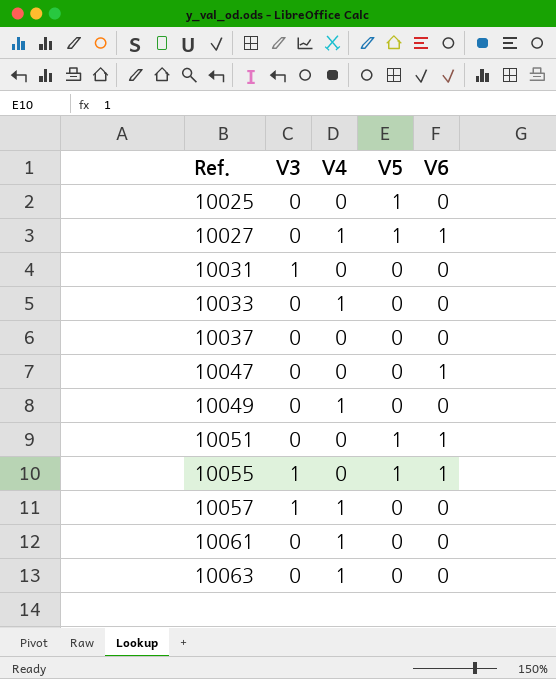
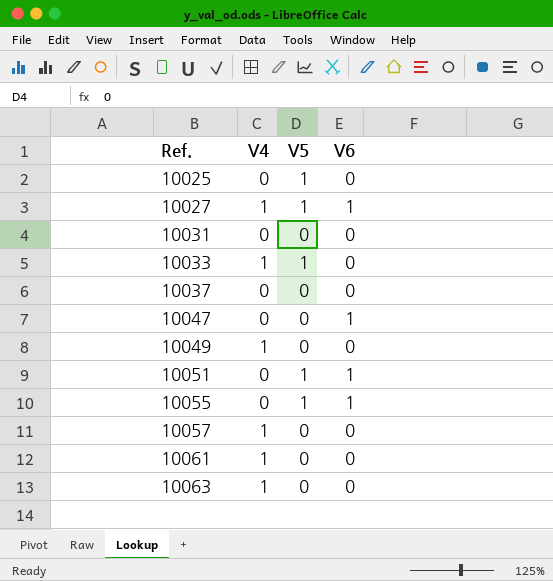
column V3 | position: 2 -> none
10033 | V5: 0 -> 1

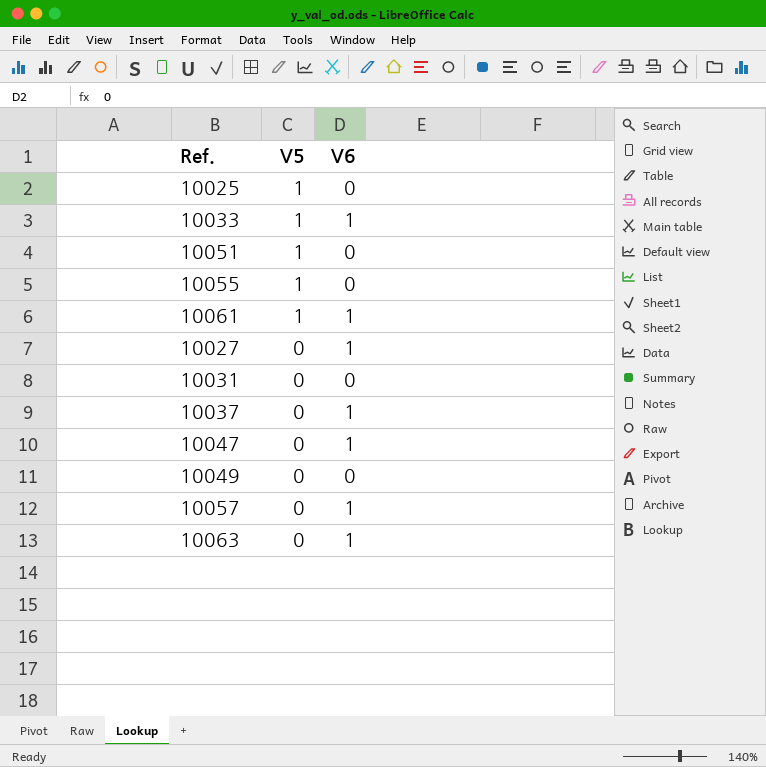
row order: Ref. ascending -> V5 descending
column V4 | position: 2 -> none
10033 | V6: 0 -> 1
10051 | V6: 1 -> 0
10055 | V6: 1 -> 0
10061 | V5: 0 -> 1
10061 | V6: 0 -> 1
10027 | V5: 1 -> 0
10037 | V6: 0 -> 1
10057 | V6: 0 -> 1
10063 | V6: 0 -> 1

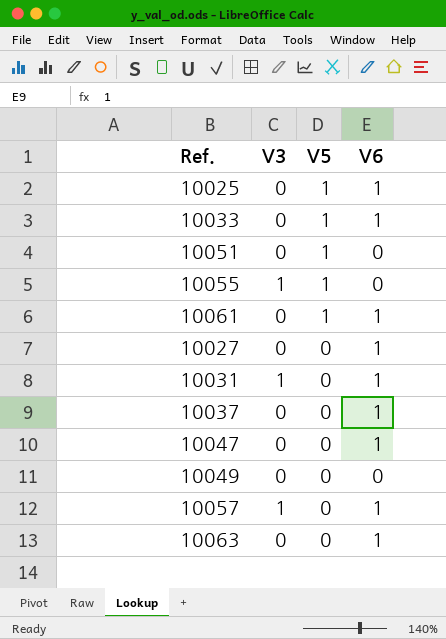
column V3 | position: none -> 2
10025 | V6: 0 -> 1
10031 | V6: 0 -> 1

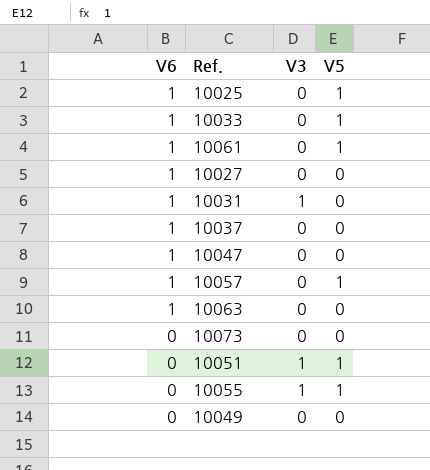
row order: V5 descending -> V6 descending
column V6 | position: 4 -> 1
10057 | V3: 1 -> 0
10057 | V5: 0 -> 1
row 10073: none -> 0 | 0 | 0
10051 | V3: 0 -> 1

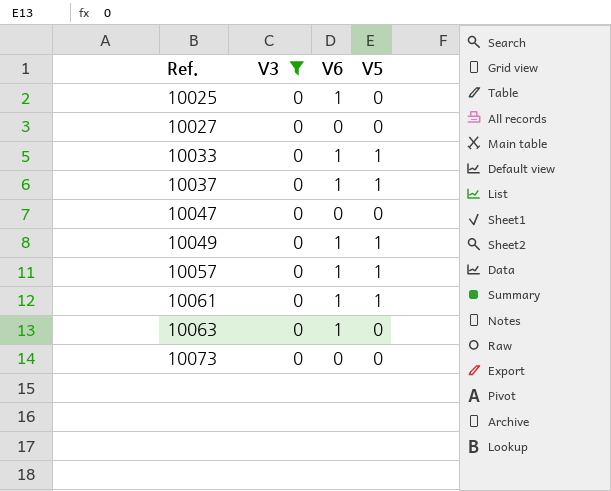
filter: none -> V3 = 0
row order: V6 descending -> Ref. ascending
column V6 | position: 1 -> 3
10025 | V5: 1 -> 0
10027 | V6: 1 -> 0
10037 | V5: 0 -> 1
10047 | V6: 1 -> 0
10049 | V6: 0 -> 1
10049 | V5: 0 -> 1

